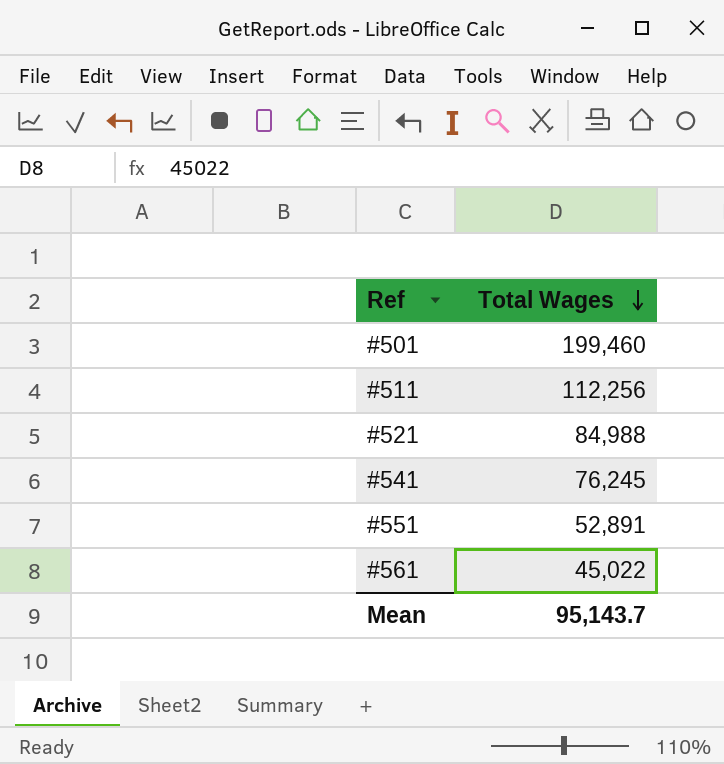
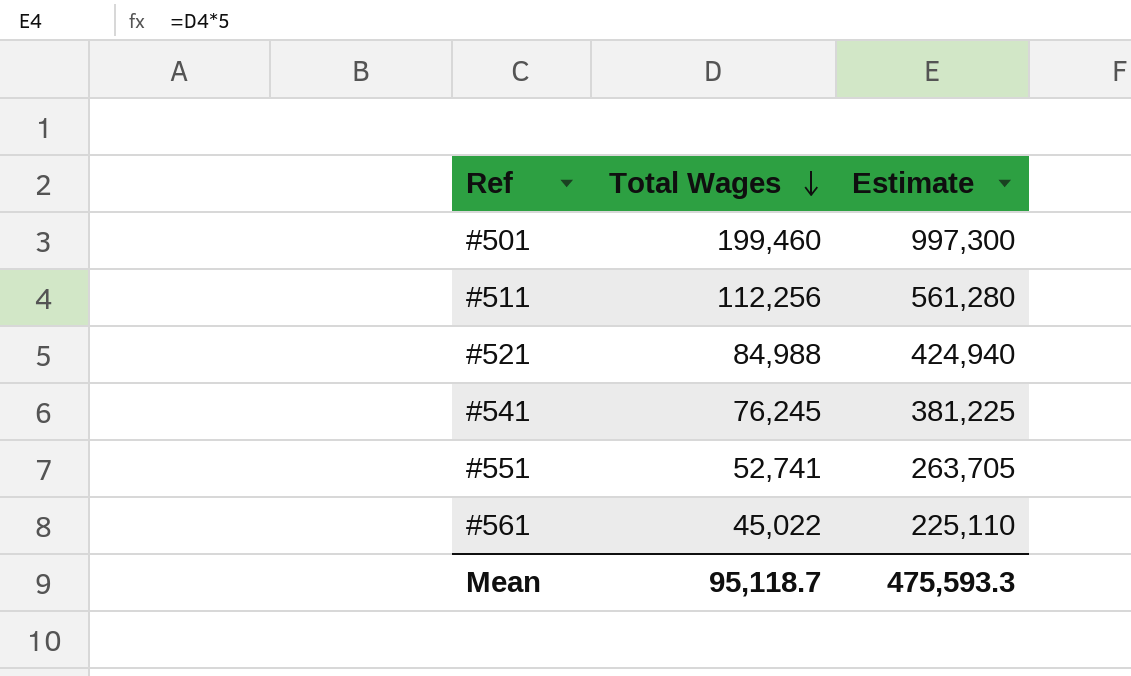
column Estimate | formula: none -> [Total Wages] * 5
#551 | Total Wages: 52,891 -> 52,741
Mean | Total Wages: 95,143.7 -> 95,118.7

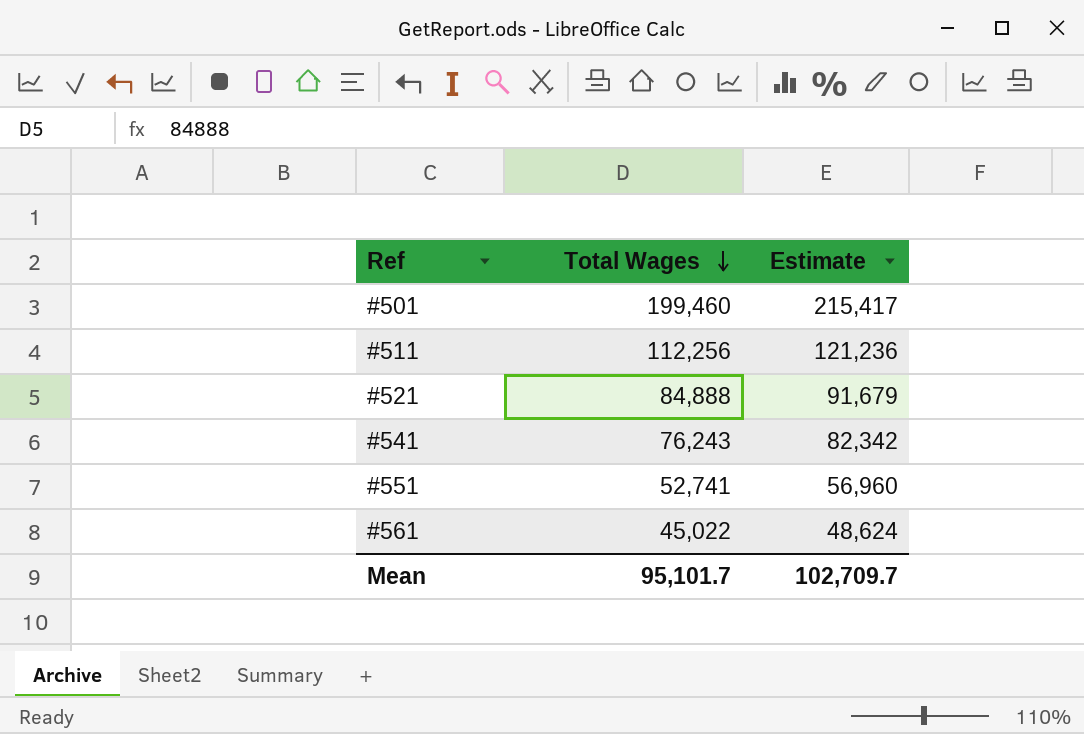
column Estimate | formula: [Total Wages] * 5 -> [Total Wages] * 1.08
#521 | Total Wages: 84,988 -> 84,888
#541 | Total Wages: 76,245 -> 76,243
Mean | Total Wages: 95,118.7 -> 95,101.7
Mean | Estimate: 475,593.3 -> 102,709.7

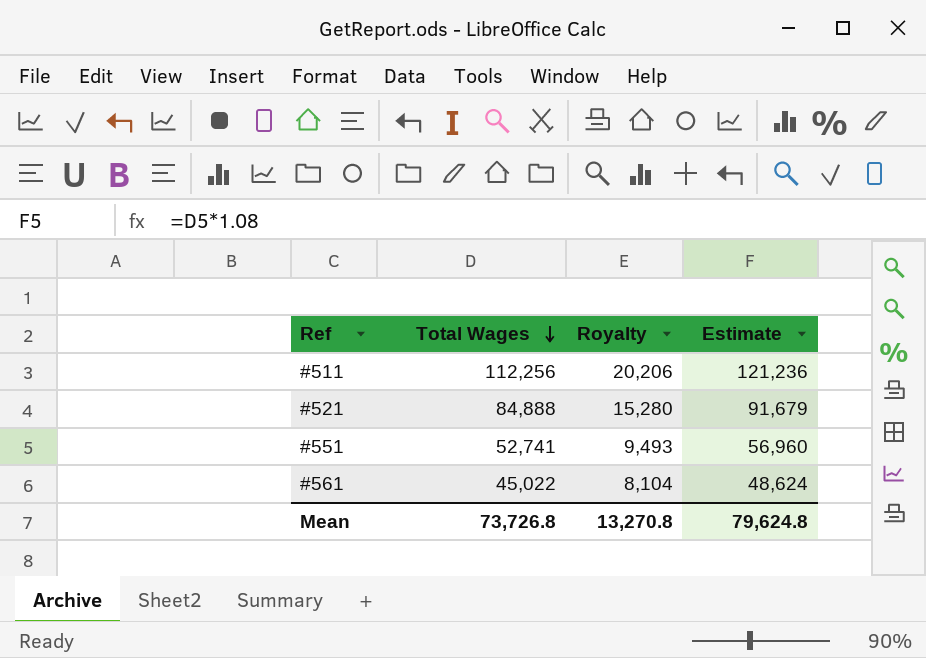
column Royalty | formula: none -> [Total Wages] * 0.18
row #501: 199,460 | 215,417 -> none
row #541: 76,243 | 82,342 -> none
Mean | Total Wages: 95,101.7 -> 73,726.8
Mean | Estimate: 102,709.7 -> 79,624.8

